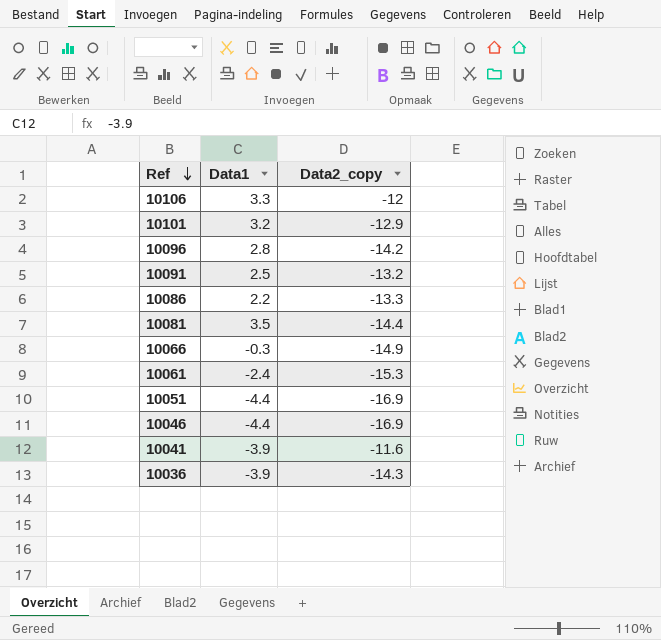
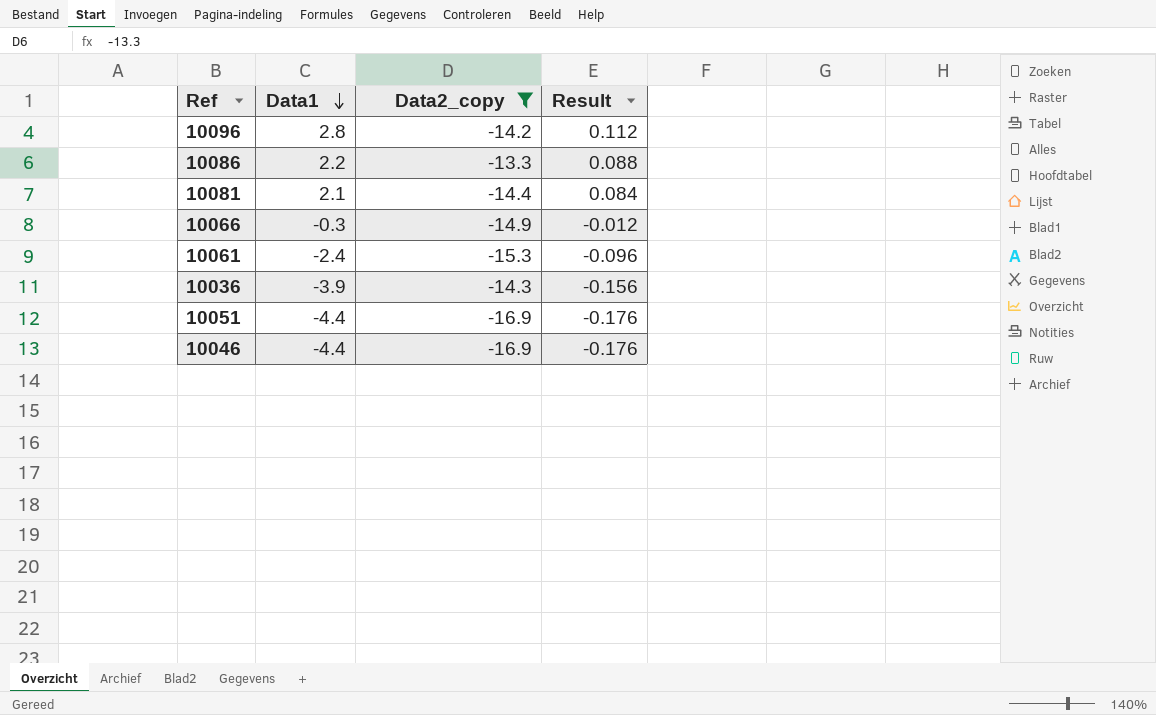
filter: none -> Data2_copy <= -13.3
row order: Ref descending -> Data1 descending
column Result | formula: none -> [Data1] * 0.04
10081 | Data1: 3.5 -> 2.1

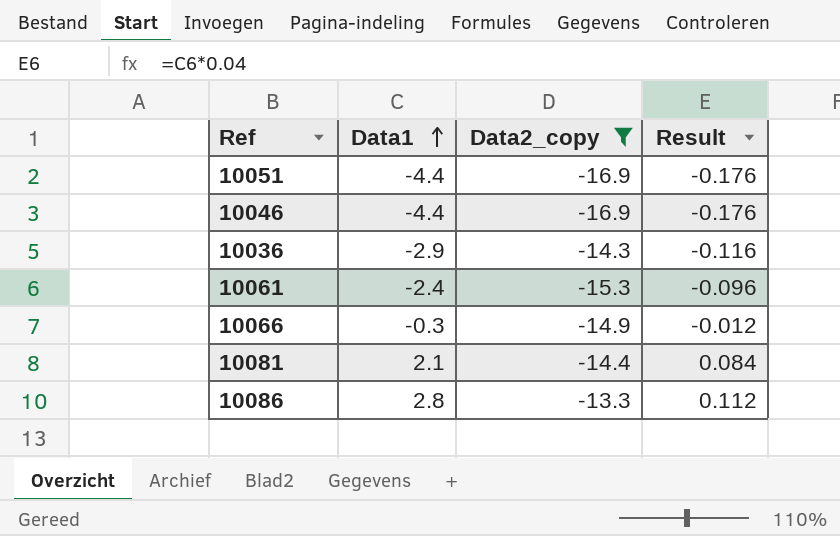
row order: Data1 descending -> Data1 ascending
row 10096: 2.8 | -14.2 | 0.112 -> none
10036 | Data1: -3.9 -> -2.9
10036 | Result: -0.156 -> -0.116
10086 | Data1: 2.2 -> 2.8
10086 | Result: 0.088 -> 0.112

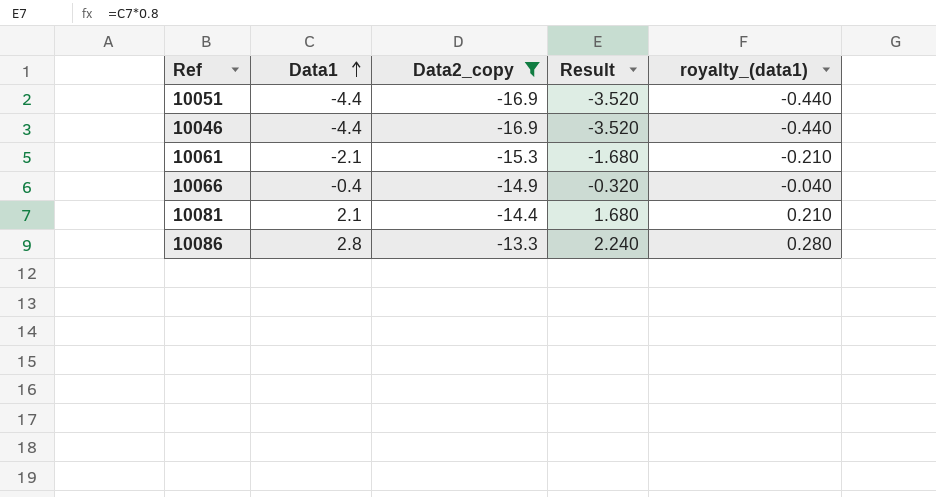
column Result | formula: [Data1] * 0.04 -> [Data1] * 0.8
column royalty_(data1) | formula: none -> [Data1] * 0.1
row 10036: -2.9 | -14.3 | -0.116 -> none
10061 | Data1: -2.4 -> -2.1
10066 | Data1: -0.3 -> -0.4

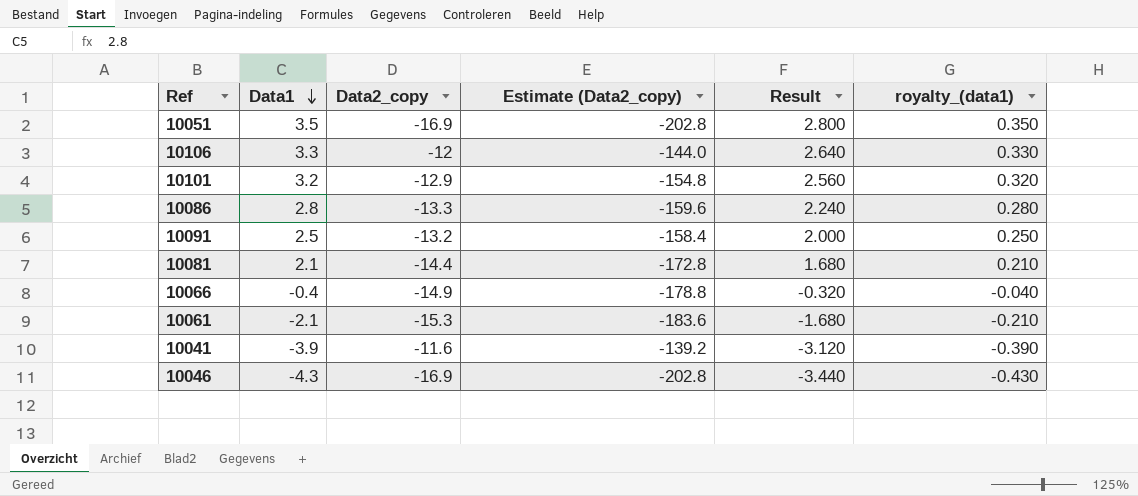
filter: Data2_copy <= -13.3 -> none
row order: Data1 ascending -> Data1 descending
column Estimate (Data2_copy) | formula: none -> [Data2_copy] * 12
10051 | Data1: -4.4 -> 3.5
10051 | Result: -3.520 -> 2.800
10051 | royalty_(data1): -0.440 -> 0.350
10046 | Data1: -4.4 -> -4.3
10046 | Result: -3.520 -> -3.440
10046 | royalty_(data1): -0.440 -> -0.430

